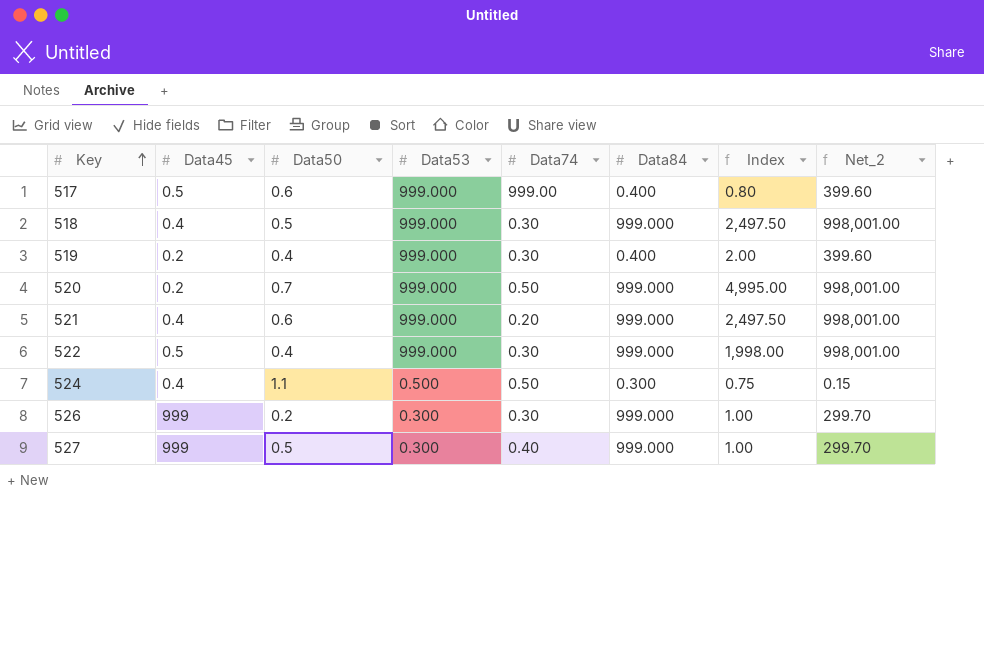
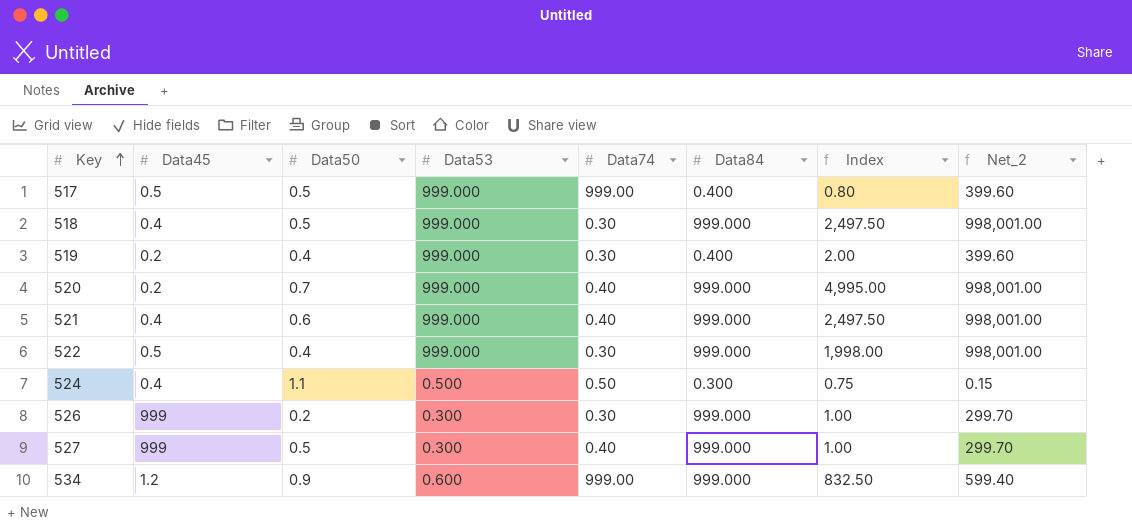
517 | Data50: 0.6 -> 0.5
520 | Data74: 0.50 -> 0.40
521 | Data74: 0.20 -> 0.40
row 534: none -> 1.2 | 0.9 | 0.600 | 999.00 | 999.000 | 832.50 | 599.40

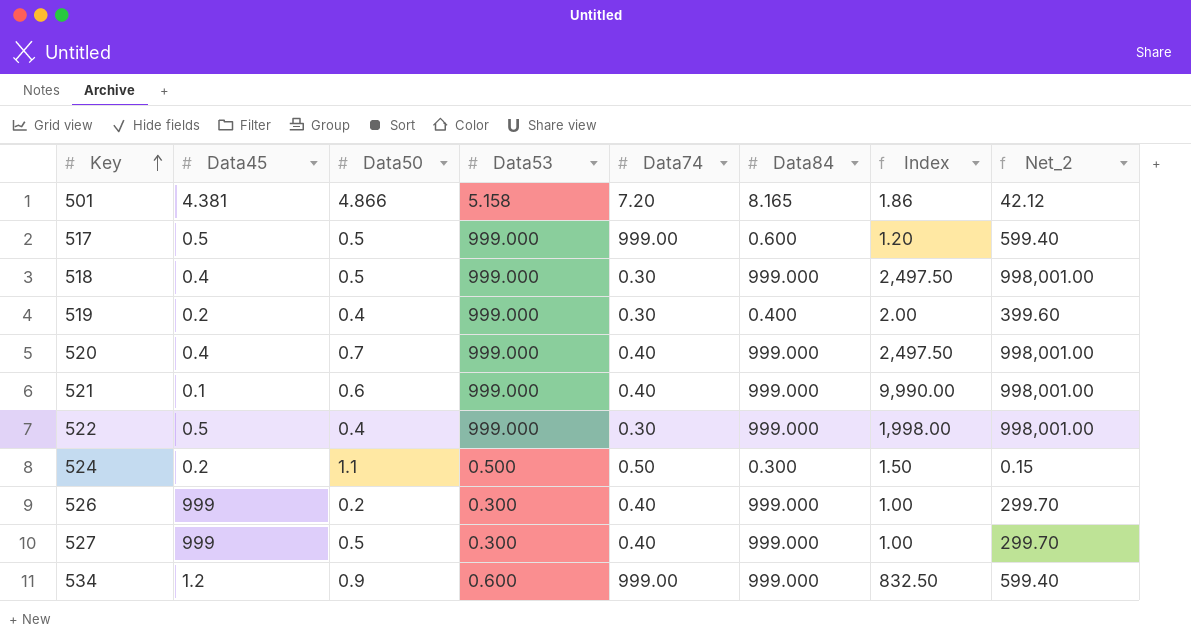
row 501: none -> 4.381 | 4.866 | 5.158 | 7.20 | 8.165 | 1.86 | 42.12
517 | Data84: 0.400 -> 0.600
517 | Index: 0.80 -> 1.20
517 | Net_2: 399.60 -> 599.40
520 | Data45: 0.2 -> 0.4
520 | Index: 4,995.00 -> 2,497.50
521 | Data45: 0.4 -> 0.1
521 | Index: 2,497.50 -> 9,990.00
524 | Data45: 0.4 -> 0.2
524 | Index: 0.75 -> 1.50
526 | Data74: 0.30 -> 0.40

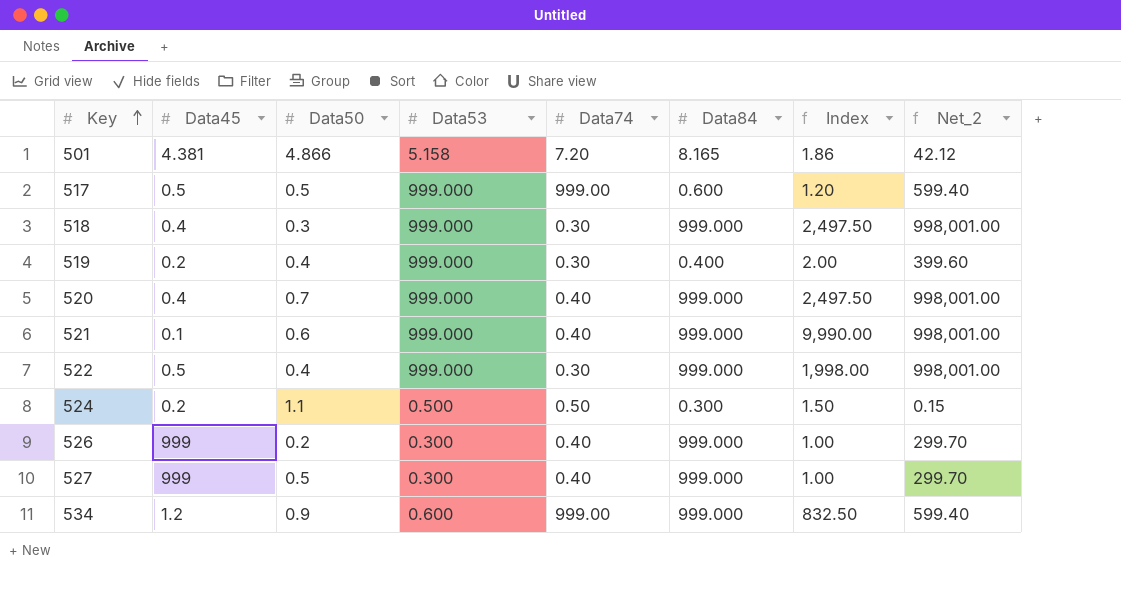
518 | Data50: 0.5 -> 0.3

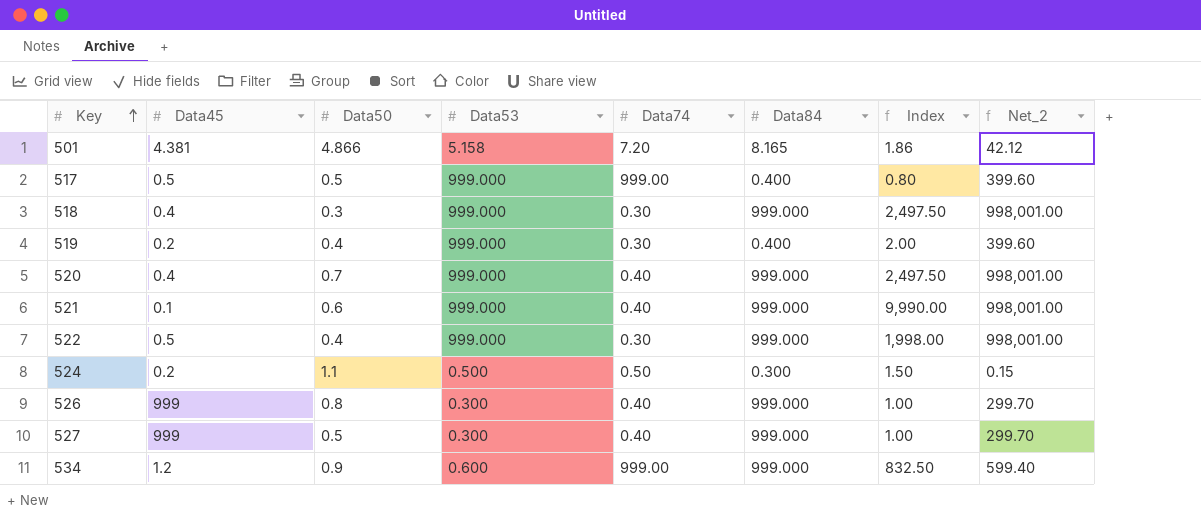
517 | Data84: 0.600 -> 0.400
517 | Index: 1.20 -> 0.80
517 | Net_2: 599.40 -> 399.60
526 | Data50: 0.2 -> 0.8

